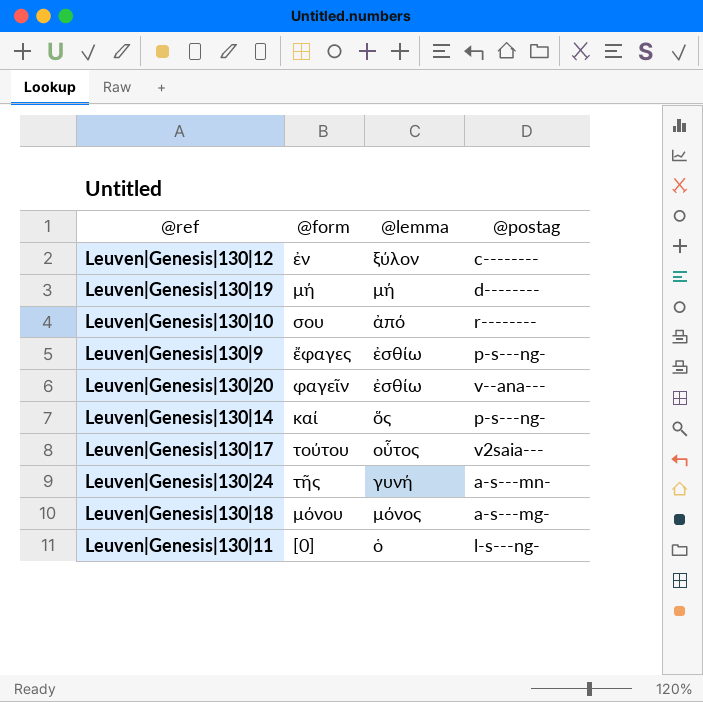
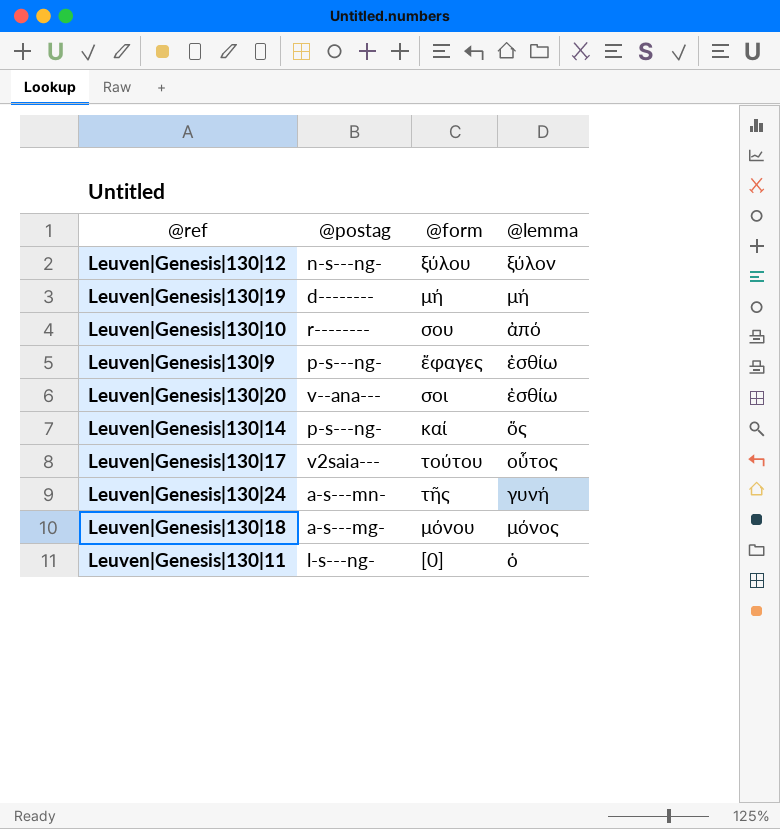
column @postag | position: 4 -> 2
Leuven|Genesis|130|12 | @postag: c-------- -> n-s---ng-
Leuven|Genesis|130|12 | @form: ἐν -> ξύλου
Leuven|Genesis|130|20 | @form: φαγεῖν -> σοι

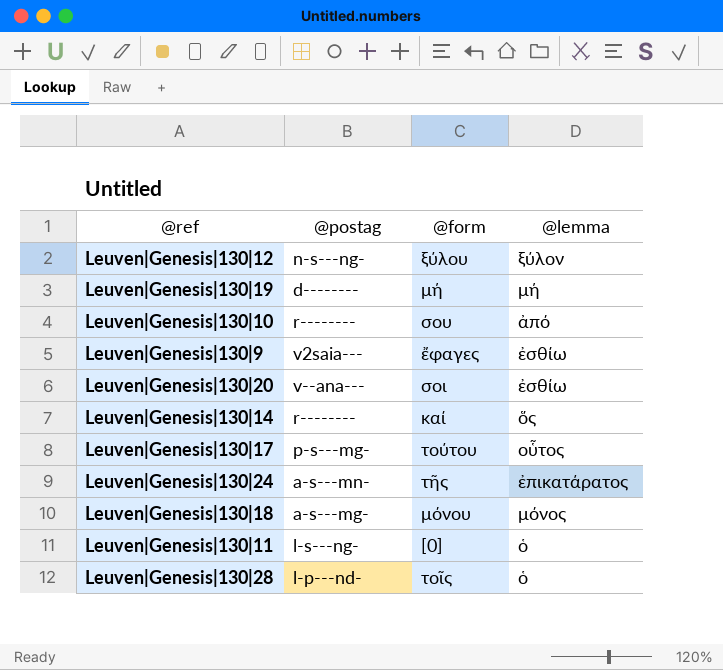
Leuven|Genesis|130|9 | @postag: p-s---ng- -> v2saia---
Leuven|Genesis|130|14 | @postag: p-s---ng- -> r--------
Leuven|Genesis|130|17 | @postag: v2saia--- -> p-s---mg-
Leuven|Genesis|130|24 | @lemma: γυνή -> ἐπικατάρατος
row Leuven|Genesis|130|28: none -> l-p---nd- | τοῖς | ὁ

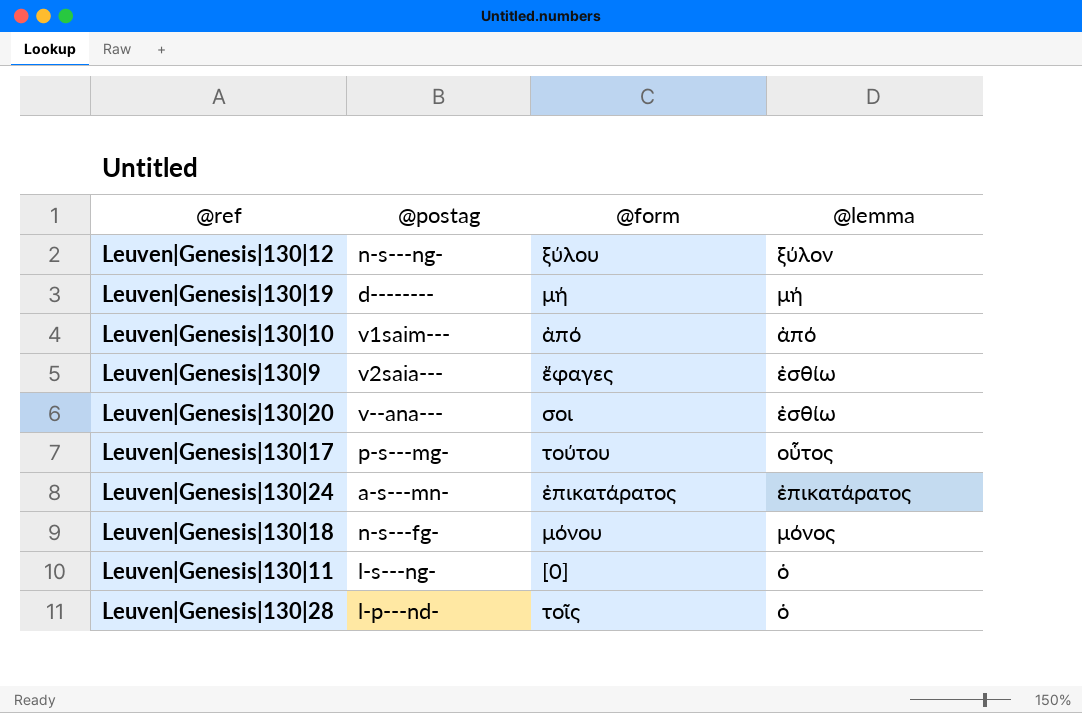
row Leuven|Genesis|130|14: r-------- | καί | ὅς -> none
Leuven|Genesis|130|10 | @postag: r-------- -> v1saim---
Leuven|Genesis|130|10 | @form: σου -> ἀπό
Leuven|Genesis|130|24 | @form: τῆς -> ἐπικατάρατος
Leuven|Genesis|130|18 | @postag: a-s---mg- -> n-s---fg-

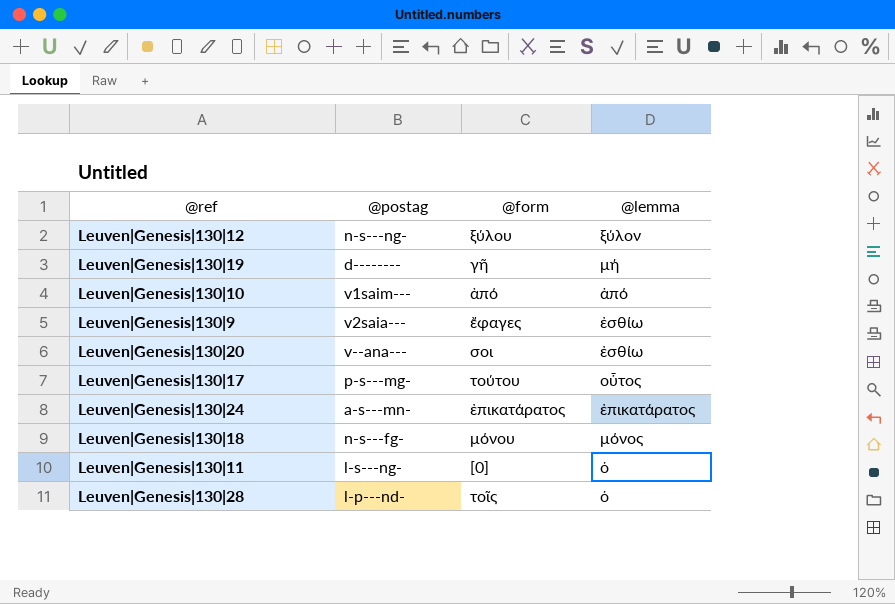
Leuven|Genesis|130|19 | @form: μή -> γῆ

